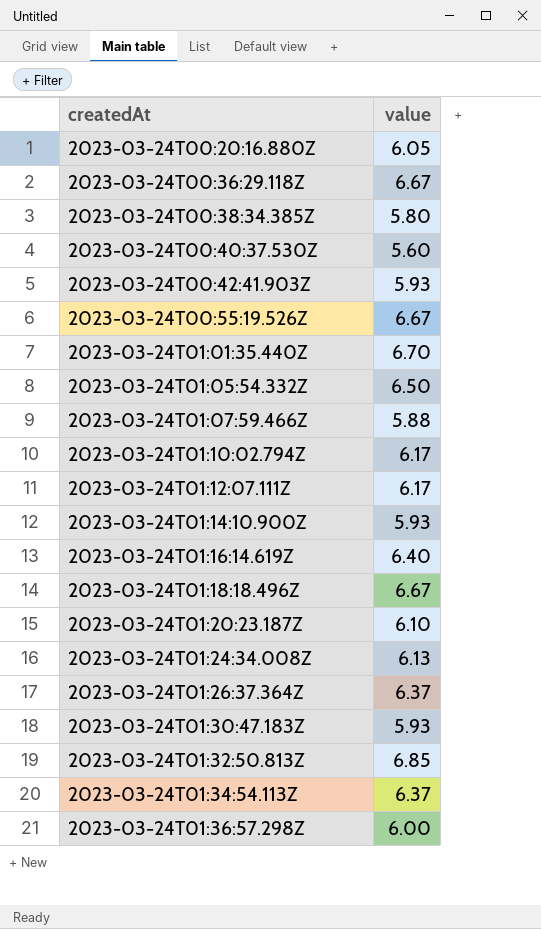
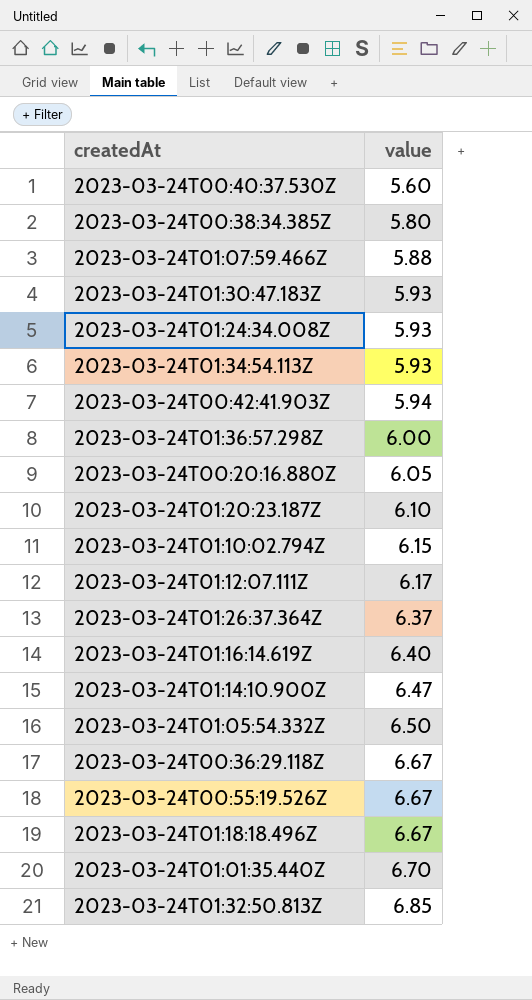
row order: createdAt ascending -> value ascending
2023-03-24T01:24:34.008Z | value: 6.13 -> 5.93
2023-03-24T01:34:54.113Z | value: 6.37 -> 5.93
2023-03-24T00:42:41.903Z | value: 5.93 -> 5.94
2023-03-24T01:10:02.794Z | value: 6.17 -> 6.15
2023-03-24T01:14:10.900Z | value: 5.93 -> 6.47

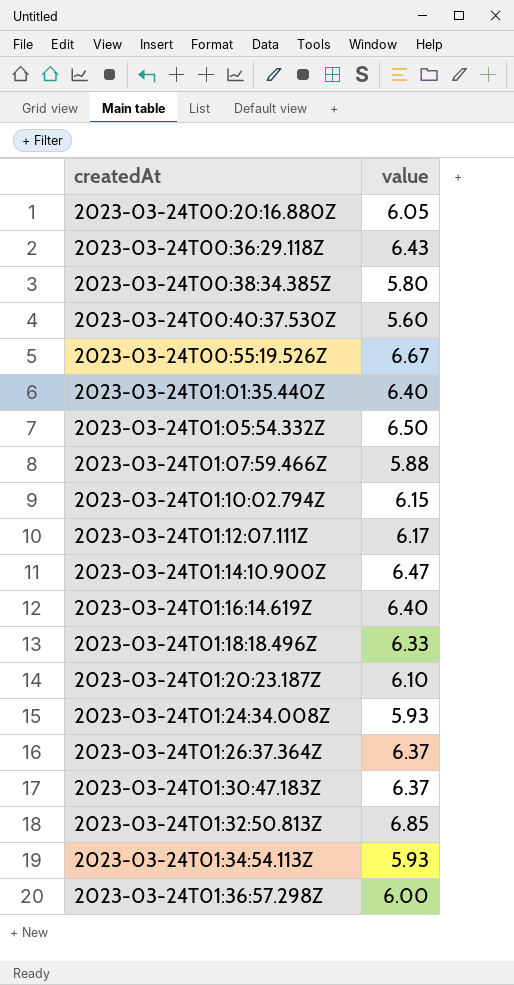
row order: value ascending -> createdAt ascending
row 2023-03-24T00:42:41.903Z: 5.94 -> none
2023-03-24T00:36:29.118Z | value: 6.67 -> 6.43
2023-03-24T01:01:35.440Z | value: 6.70 -> 6.40
2023-03-24T01:18:18.496Z | value: 6.67 -> 6.33
2023-03-24T01:30:47.183Z | value: 5.93 -> 6.37

